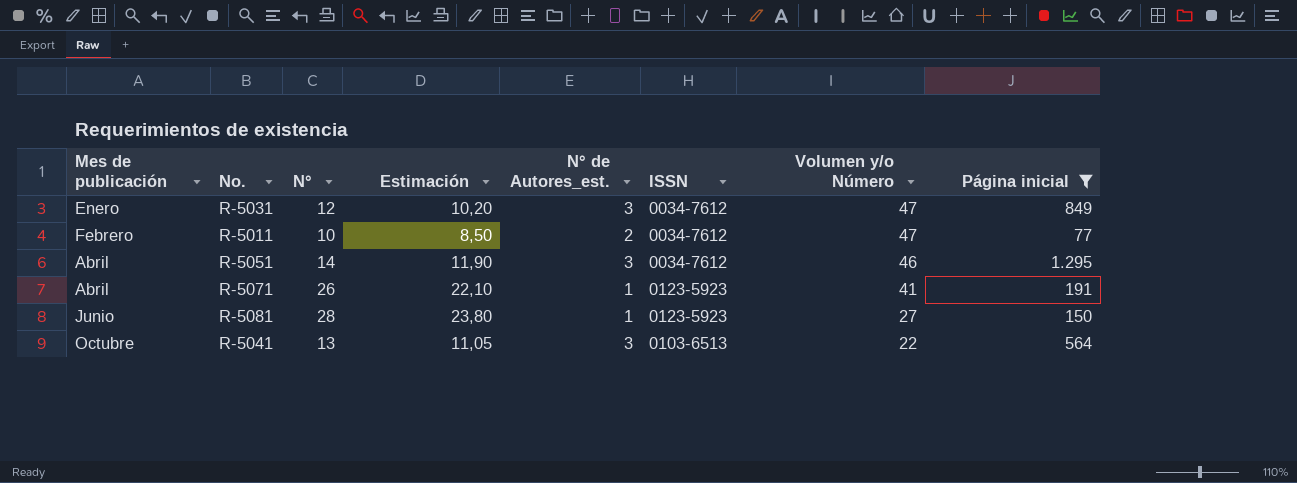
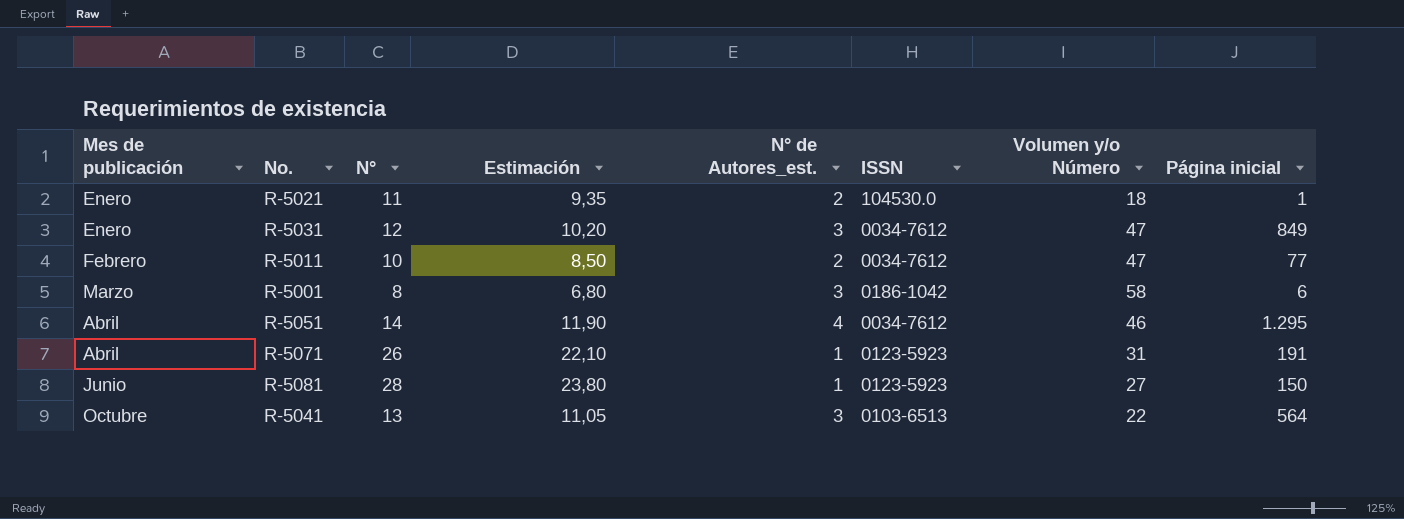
filter: Página inicial >= 77 -> none
R-5051 | N° de Autores_est.: 3 -> 4
R-5071 | Volumen y/o Número: 41 -> 31

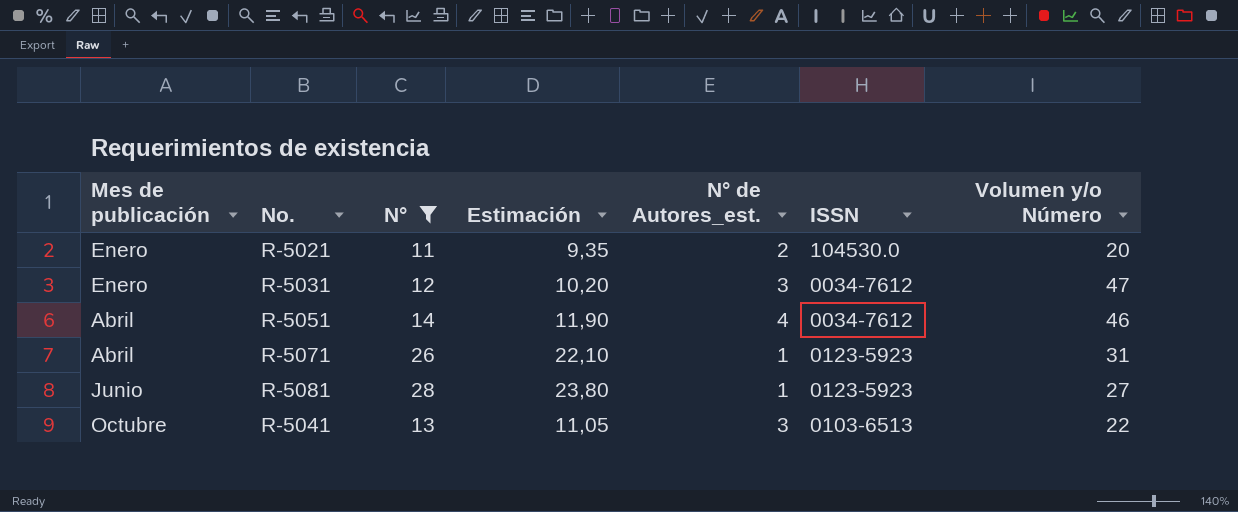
filter: none -> N° >= 11
column Página inicial | position: 8 -> none
R-5021 | Volumen y/o Número: 18 -> 20

